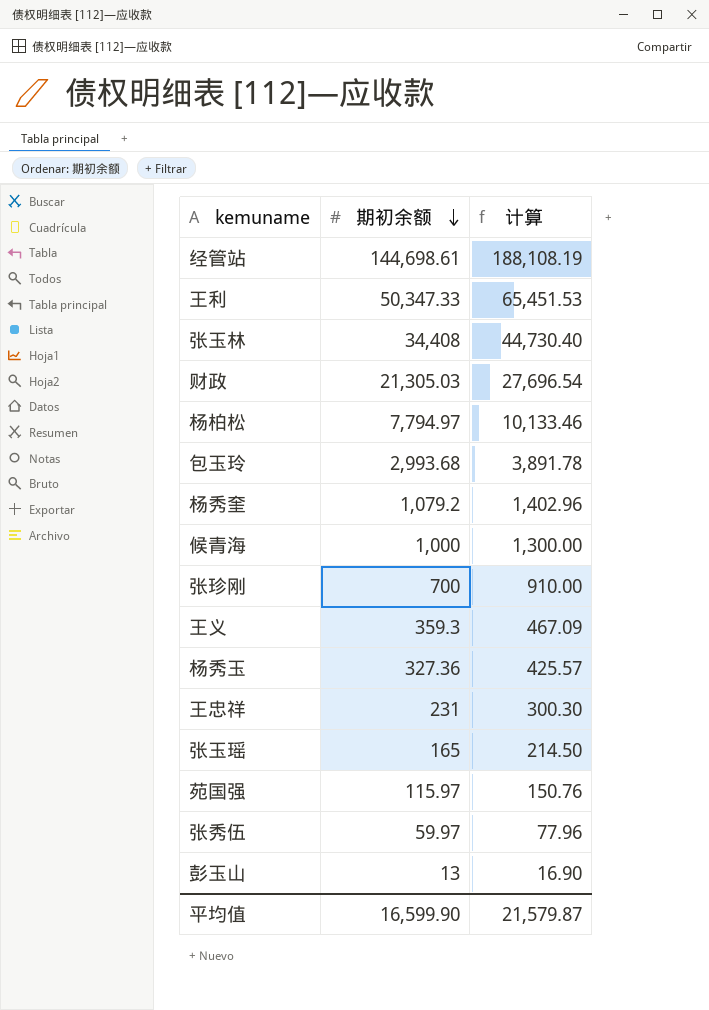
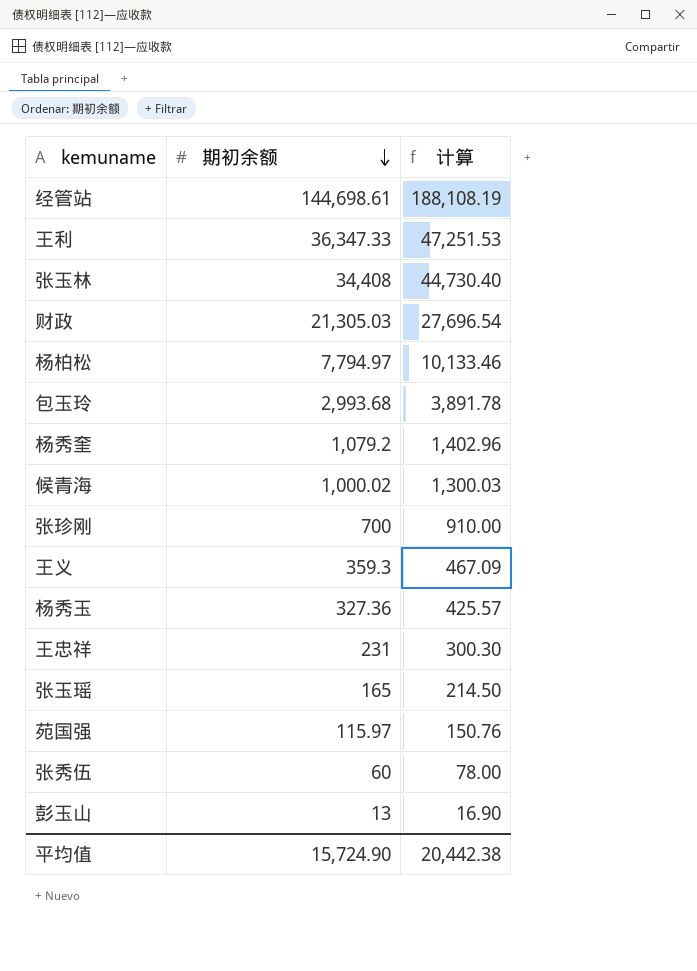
王利 | 期初余额: 50,347.33 -> 36,347.33
王利 | 计算: 65,451.53 -> 47,251.53
候青海 | 期初余额: 1,000 -> 1,000.02
候青海 | 计算: 1,300.00 -> 1,300.03
张秀伍 | 期初余额: 59.97 -> 60
张秀伍 | 计算: 77.96 -> 78.00
平均值 | 期初余额: 16,599.90 -> 15,724.90
平均值 | 计算: 21,579.87 -> 20,442.38

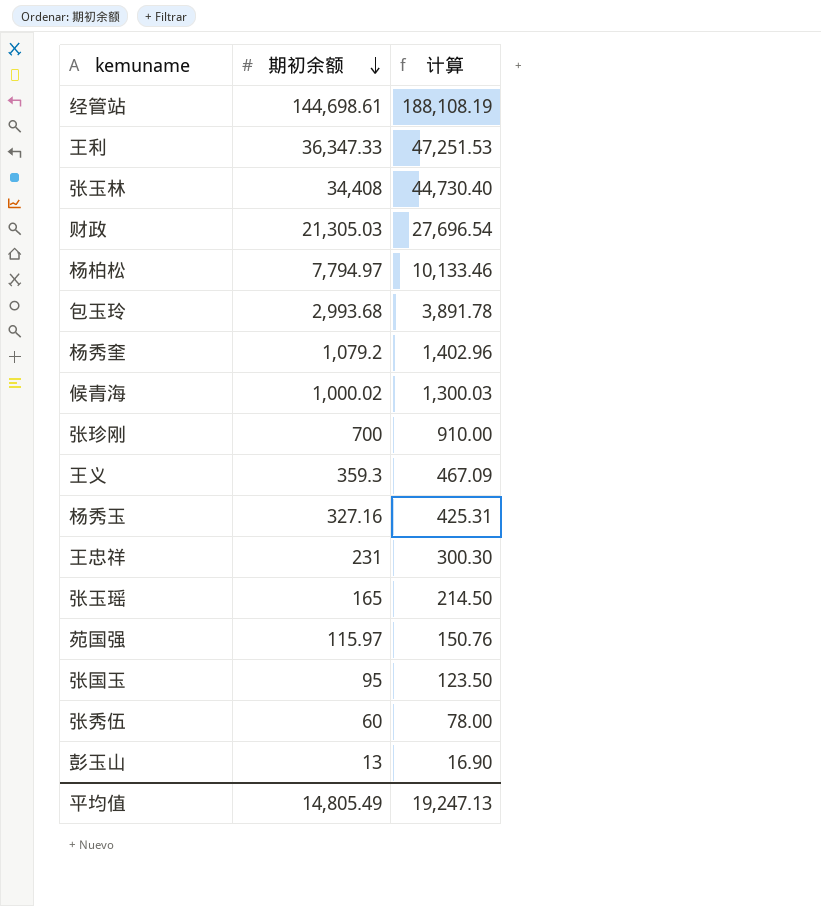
杨秀玉 | 期初余额: 327.36 -> 327.16
杨秀玉 | 计算: 425.57 -> 425.31
row 张国玉: none -> 95 | 123.50
平均值 | 期初余额: 15,724.90 -> 14,805.49
平均值 | 计算: 20,442.38 -> 19,247.13

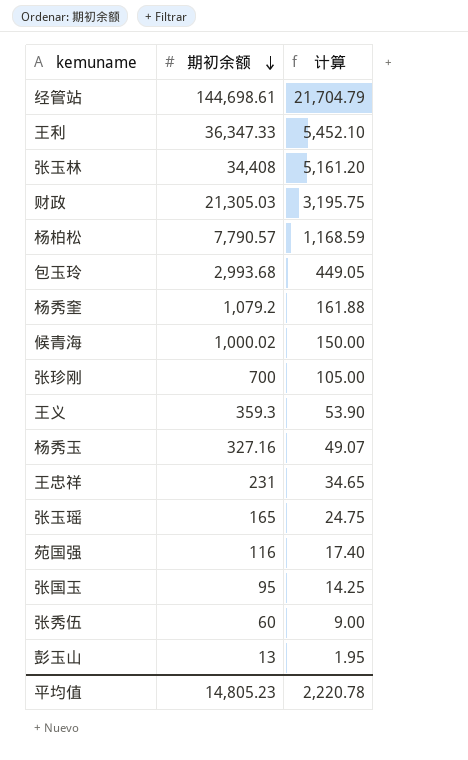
column 计算 | formula: [期初余额] * 1.3 -> [期初余额] * 0.15
杨柏松 | 期初余额: 7,794.97 -> 7,790.57
苑国强 | 期初余额: 115.97 -> 116
平均值 | 期初余额: 14,805.49 -> 14,805.23
平均值 | 计算: 19,247.13 -> 2,220.78

